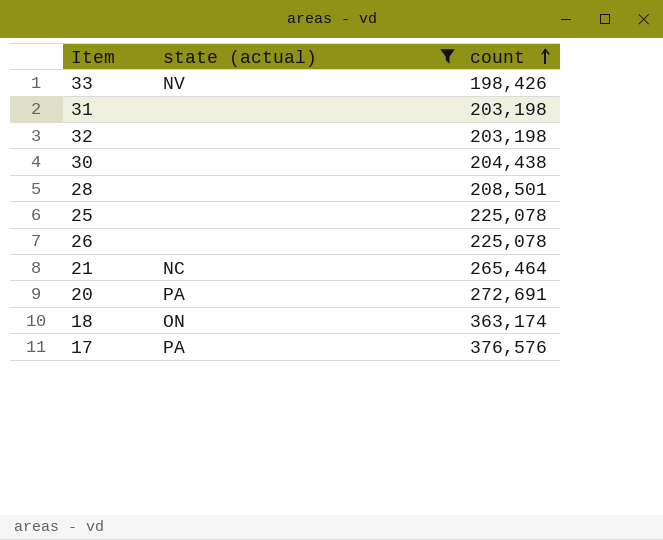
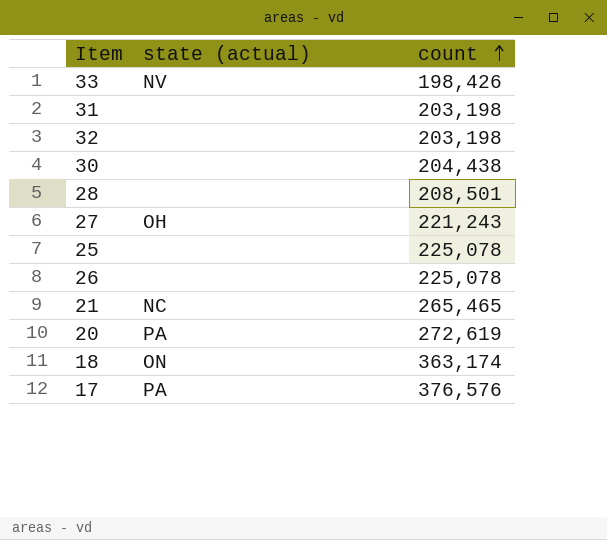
filter: state (actual) != OH -> none
21 | count: 265,464 -> 265,465
20 | count: 272,691 -> 272,619

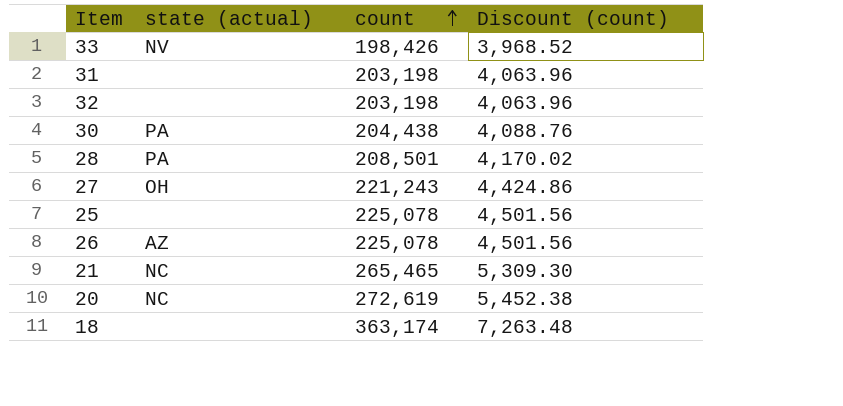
column Discount (count) | formula: none -> [count] * 0.02
row 17: PA | 376,576 -> none
30 | state (actual): none -> PA
28 | state (actual): none -> PA
26 | state (actual): none -> AZ
20 | state (actual): PA -> NC
18 | state (actual): ON -> none

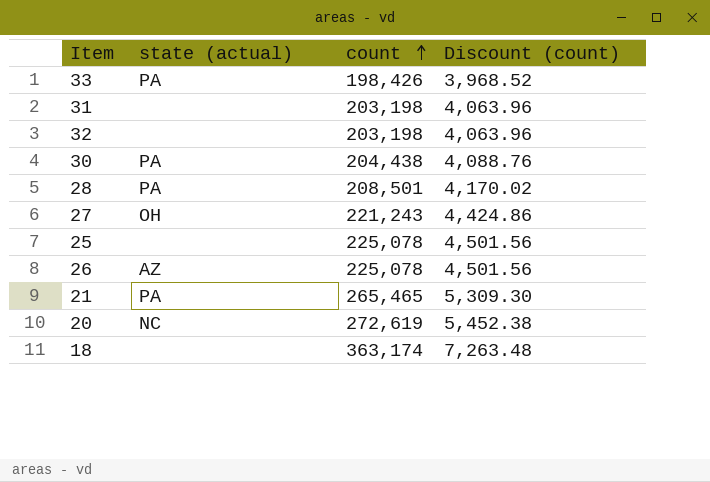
33 | state (actual): NV -> PA
21 | state (actual): NC -> PA

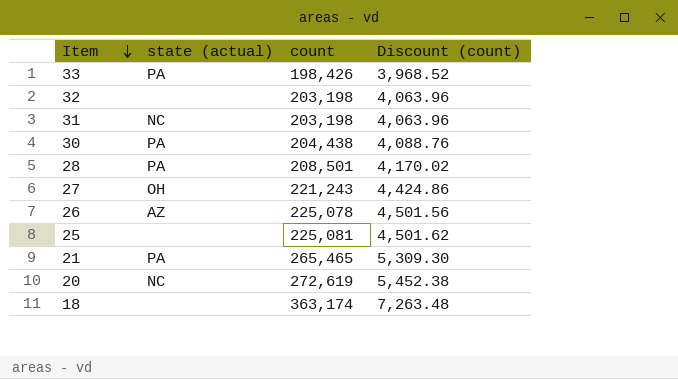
row order: count ascending -> Item descending
31 | state (actual): none -> NC
25 | count: 225,078 -> 225,081
25 | Discount (count): 4,501.56 -> 4,501.62

